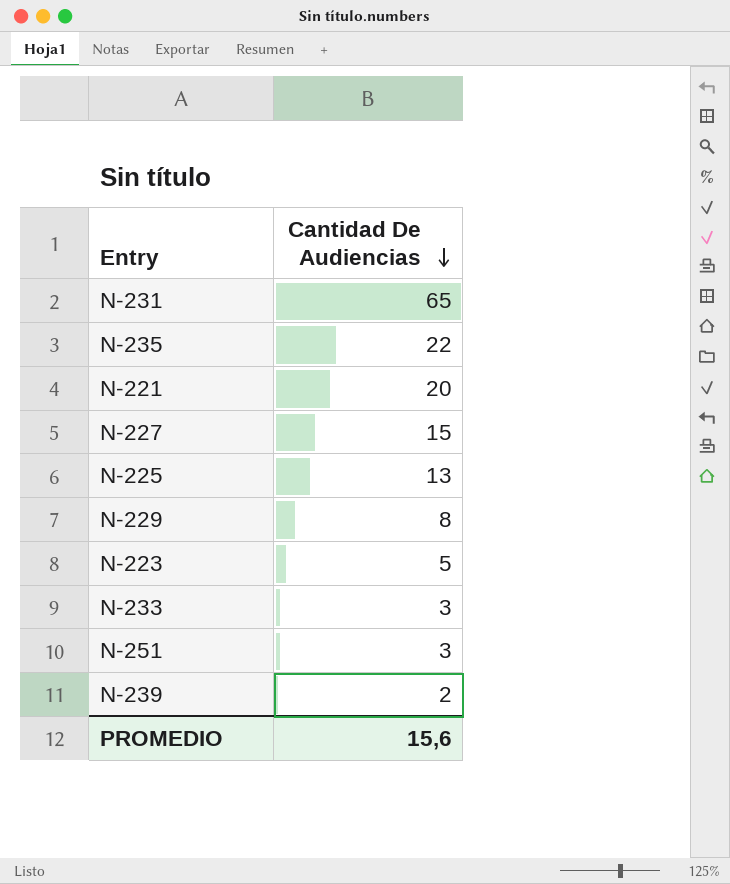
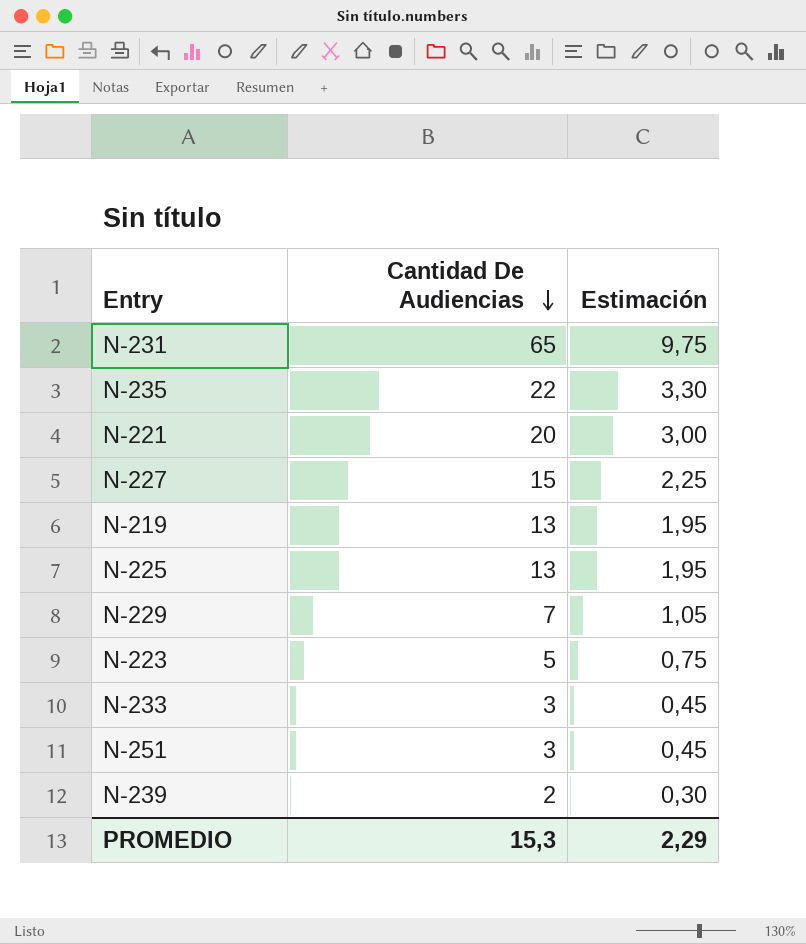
column Estimación | formula: none -> [Cantidad De Audiencias] * 0,15
row N-219: none -> 13 | 1,95
N-229 | Cantidad De Audiencias: 8 -> 7
PROMEDIO | Cantidad De Audiencias: 15,6 -> 15,3

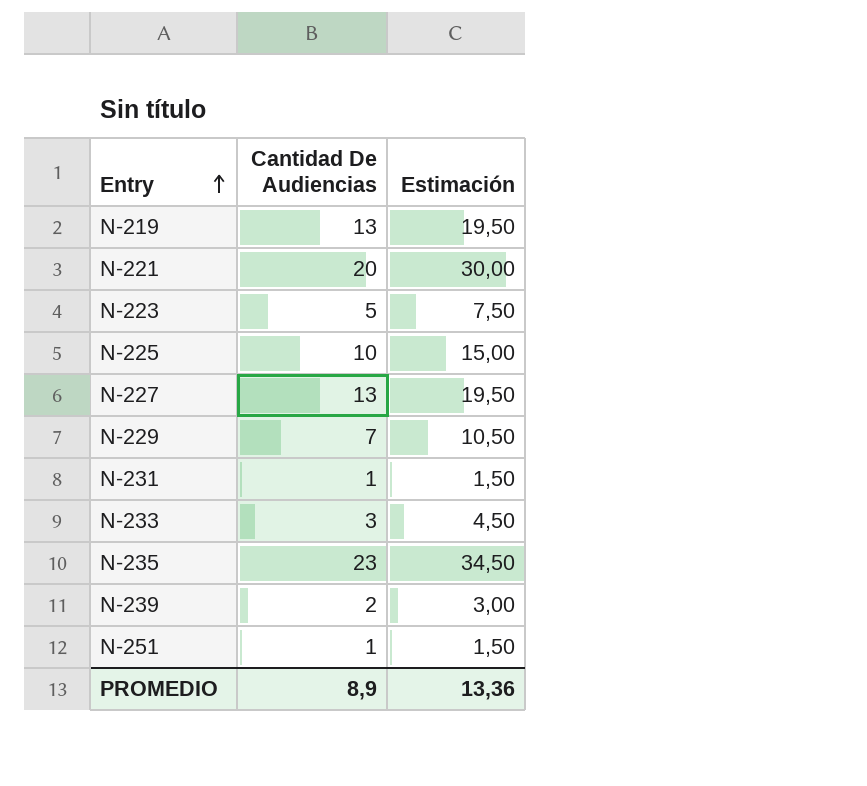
row order: Cantidad De Audiencias descending -> Entry ascending
column Estimación | formula: [Cantidad De Audiencias] * 0,15 -> [Cantidad De Audiencias] * 1,5
N-225 | Cantidad De Audiencias: 13 -> 10
N-227 | Cantidad De Audiencias: 15 -> 13
N-231 | Cantidad De Audiencias: 65 -> 1
N-235 | Cantidad De Audiencias: 22 -> 23
N-251 | Cantidad De Audiencias: 3 -> 1
PROMEDIO | Cantidad De Audiencias: 15,3 -> 8,9
PROMEDIO | Estimación: 2,29 -> 13,36

